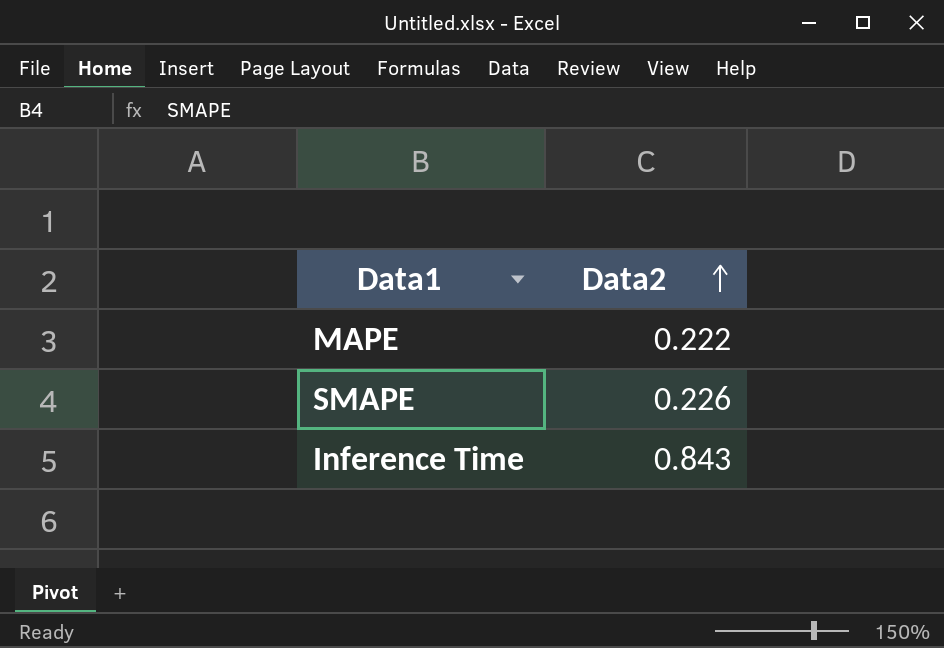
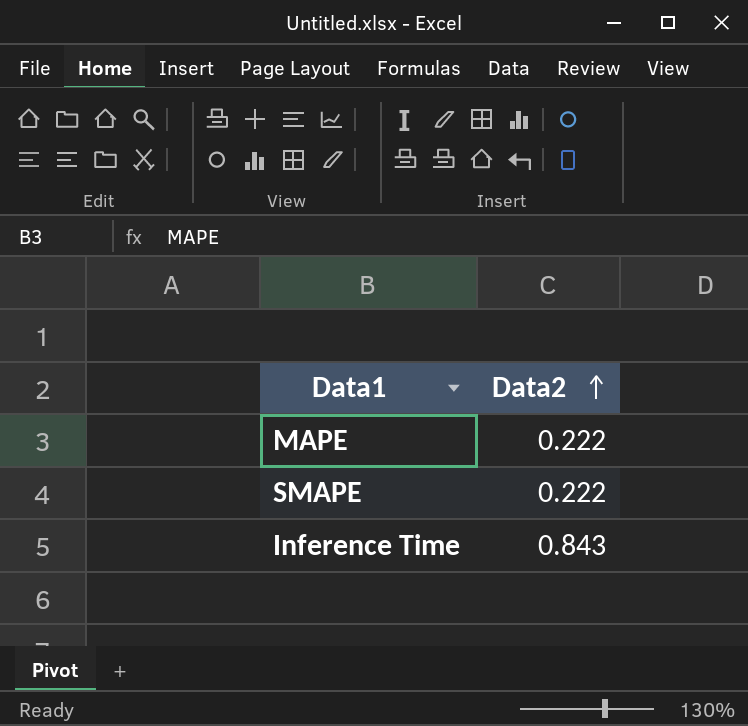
SMAPE | Data2: 0.226 -> 0.222

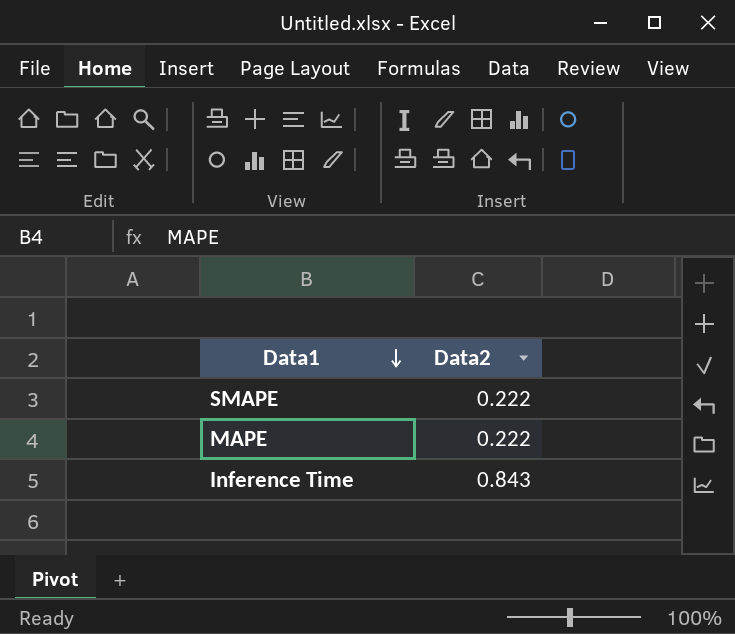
row order: Data2 ascending -> Data1 descending

